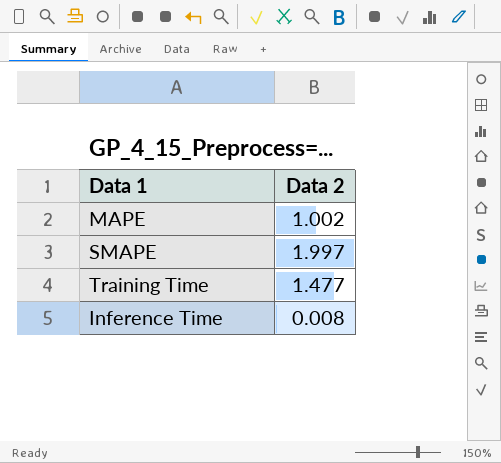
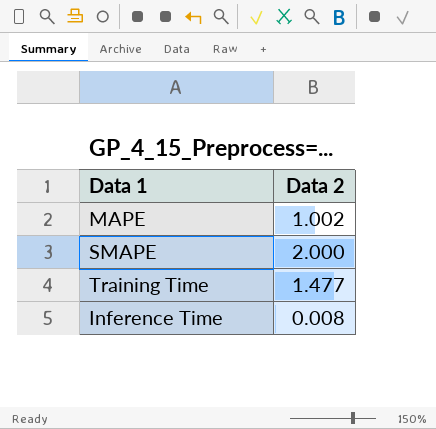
SMAPE | Data 2: 1.997 -> 2.000

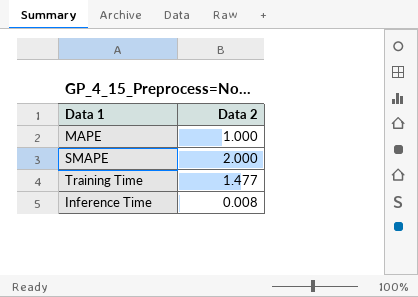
MAPE | Data 2: 1.002 -> 1.000

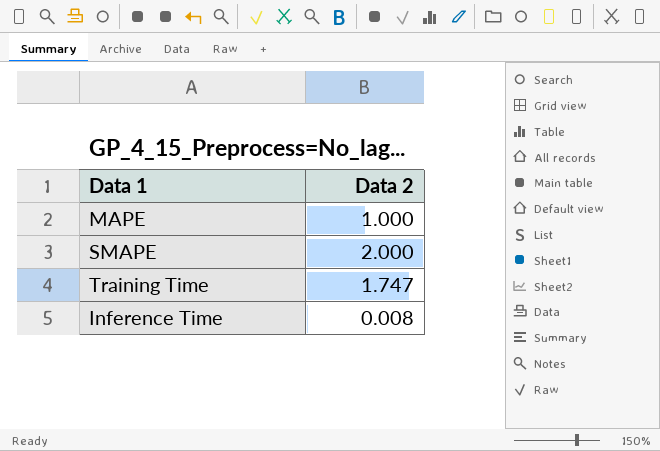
Training Time | Data 2: 1.477 -> 1.747

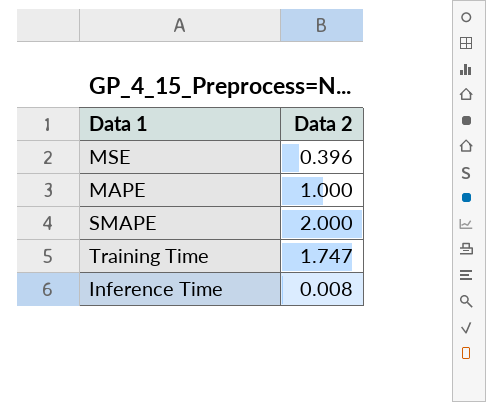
row MSE: none -> 0.396

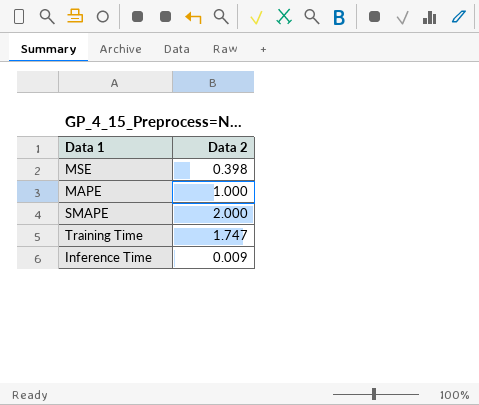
MSE | Data 2: 0.396 -> 0.398
Inference Time | Data 2: 0.008 -> 0.009

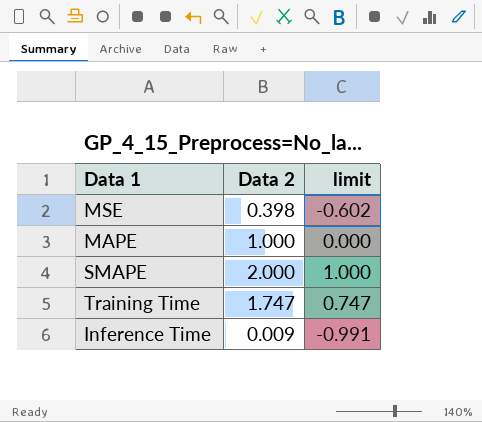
column limit | formula: none -> [Data 2] - 1

